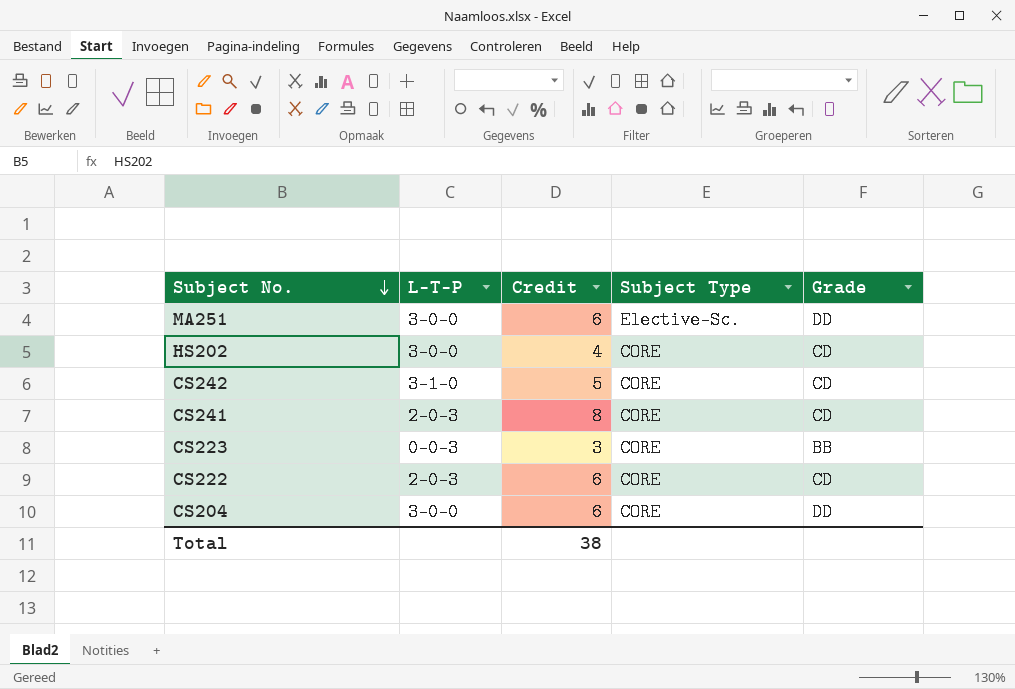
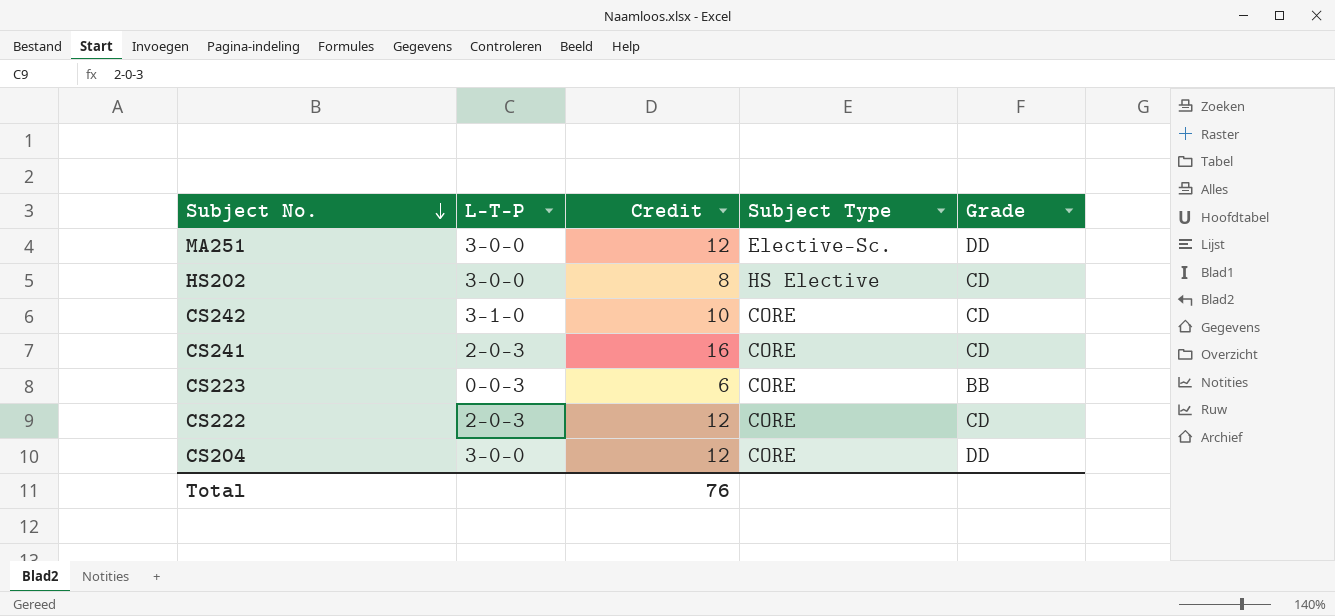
MA251 | Credit: 6 -> 12
HS202 | Credit: 4 -> 8
HS202 | Subject Type: CORE -> HS Elective
CS242 | Credit: 5 -> 10
CS241 | Credit: 8 -> 16
CS223 | Credit: 3 -> 6
CS222 | Credit: 6 -> 12
CS204 | Credit: 6 -> 12
Total | Credit: 38 -> 76

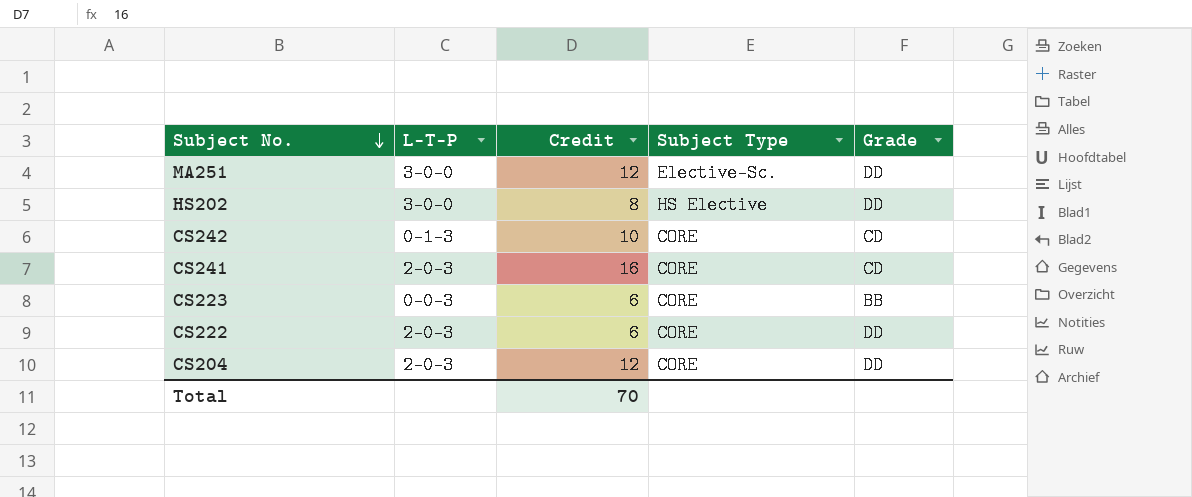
HS202 | Grade: CD -> DD
CS242 | L-T-P: 3-1-0 -> 0-1-3
CS222 | Credit: 12 -> 6
CS222 | Grade: CD -> DD
CS204 | L-T-P: 3-0-0 -> 2-0-3
Total | Credit: 76 -> 70

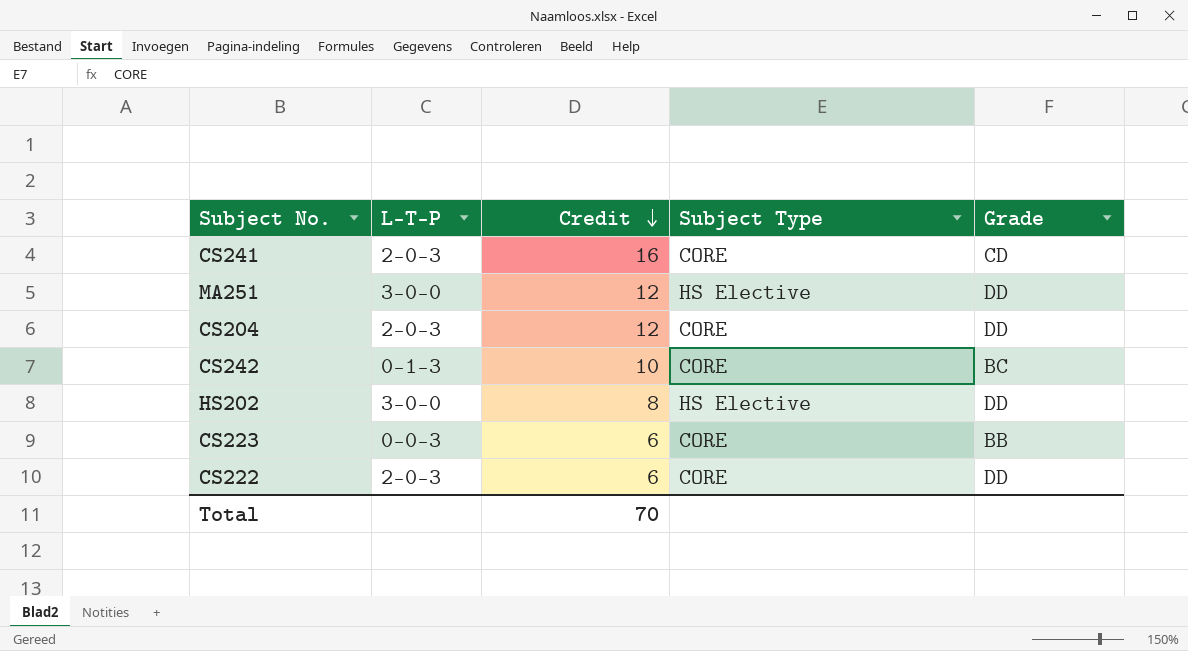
row order: Subject No. descending -> Credit descending
MA251 | Subject Type: Elective-Sc. -> HS Elective
CS242 | Grade: CD -> BC

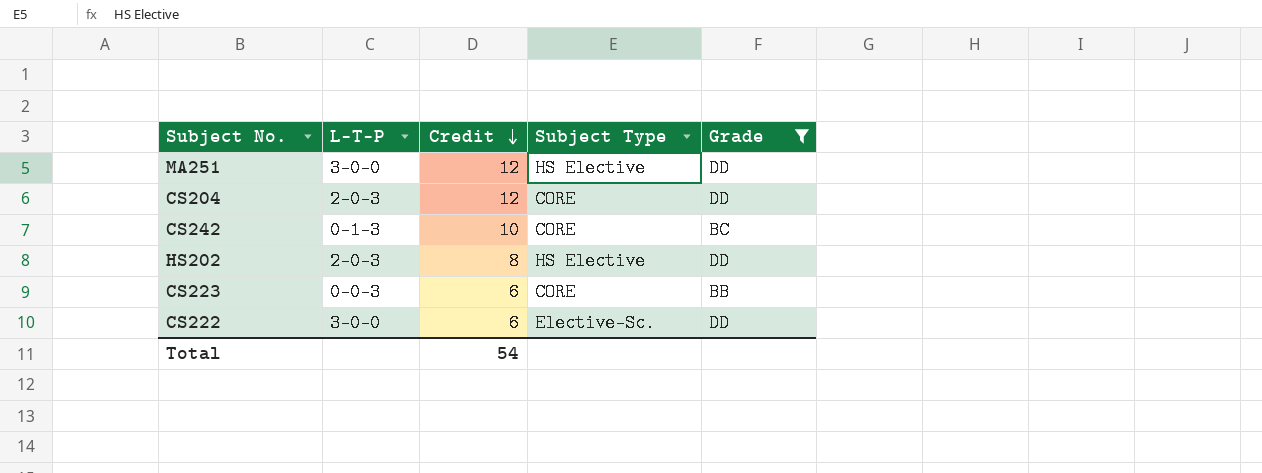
filter: none -> Grade != CD
HS202 | L-T-P: 3-0-0 -> 2-0-3
CS222 | L-T-P: 2-0-3 -> 3-0-0
CS222 | Subject Type: CORE -> Elective-Sc.
Total | Credit: 70 -> 54

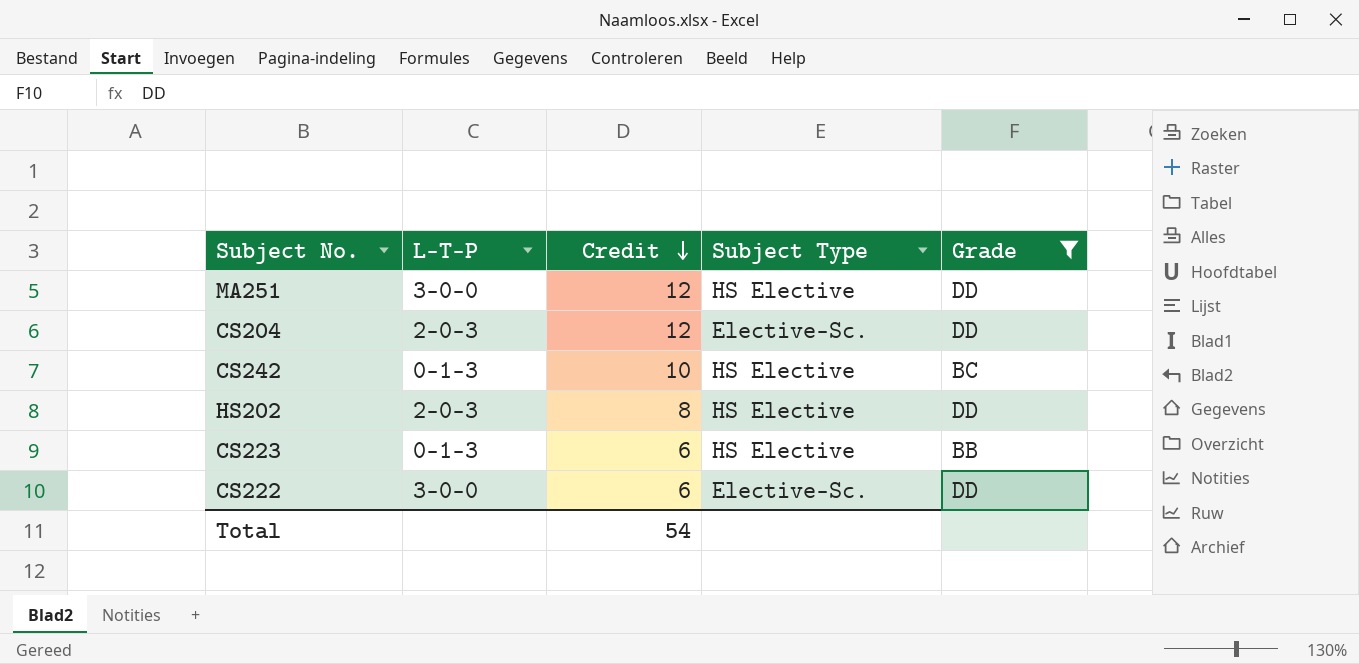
CS204 | Subject Type: CORE -> Elective-Sc.
CS242 | Subject Type: CORE -> HS Elective
CS223 | L-T-P: 0-0-3 -> 0-1-3
CS223 | Subject Type: CORE -> HS Elective

